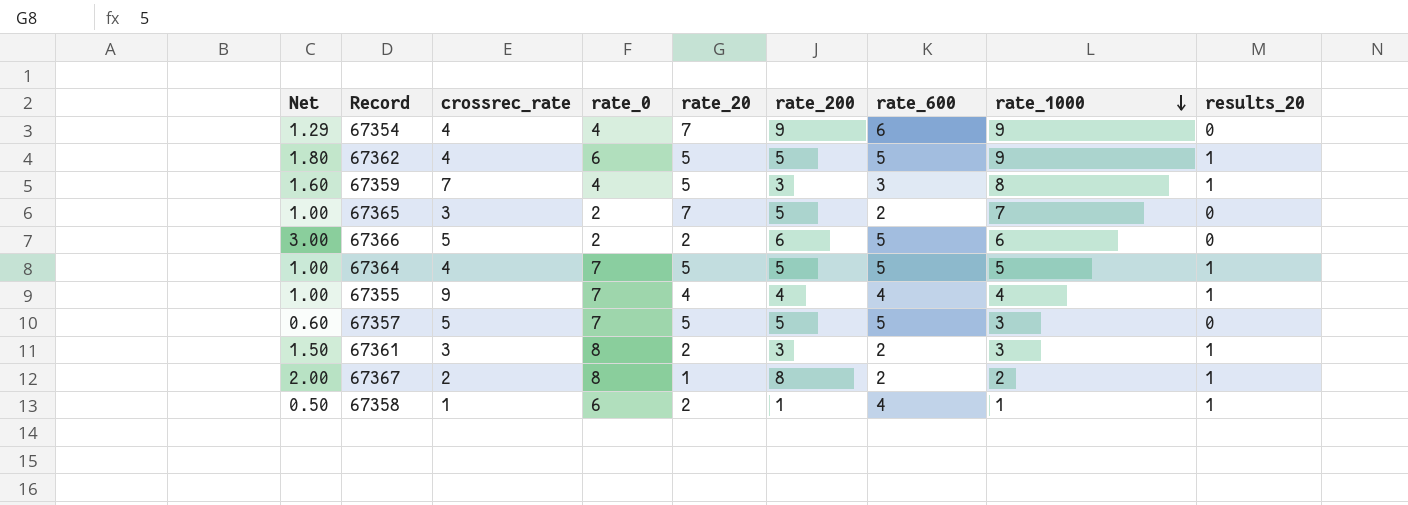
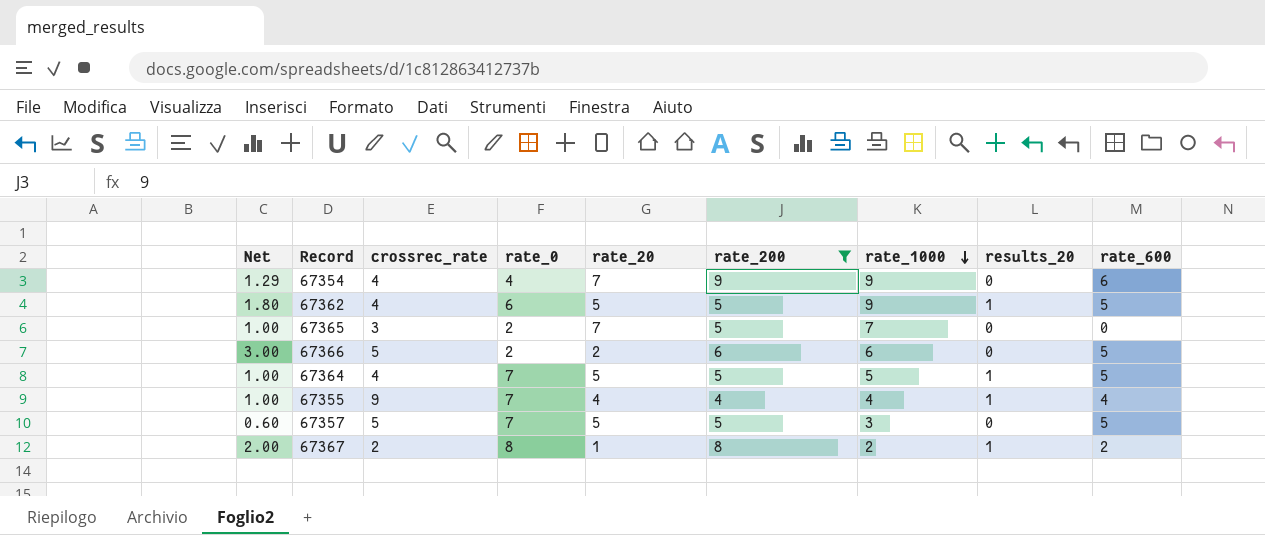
filter: none -> rate_200 >= 4
column rate_600 | position: 7 -> 9
67365 | rate_600: 2 -> 0

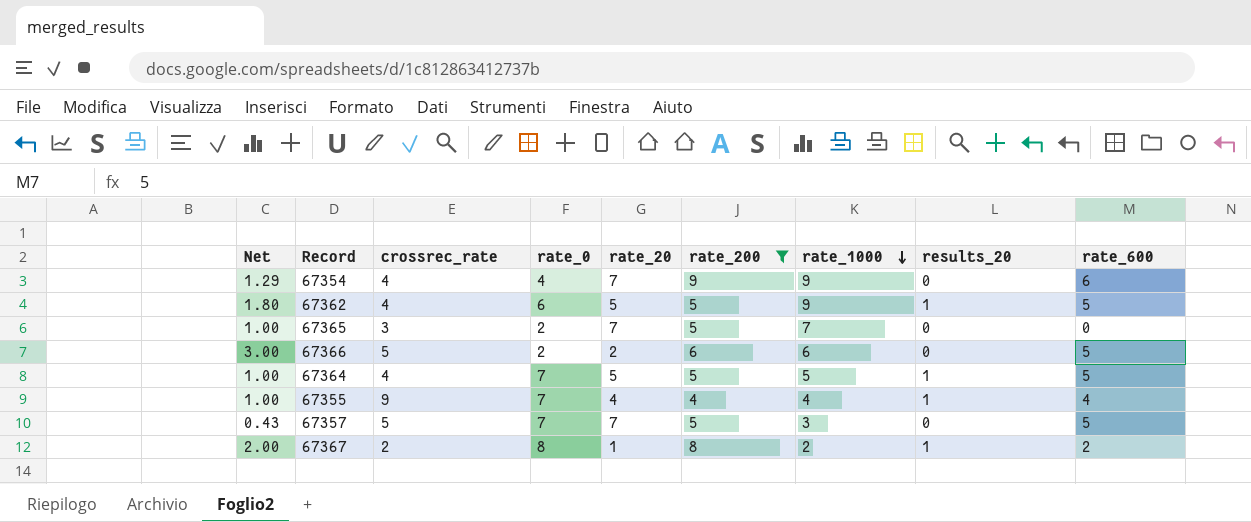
67357 | Net: 0.60 -> 0.43
67357 | rate_20: 5 -> 7

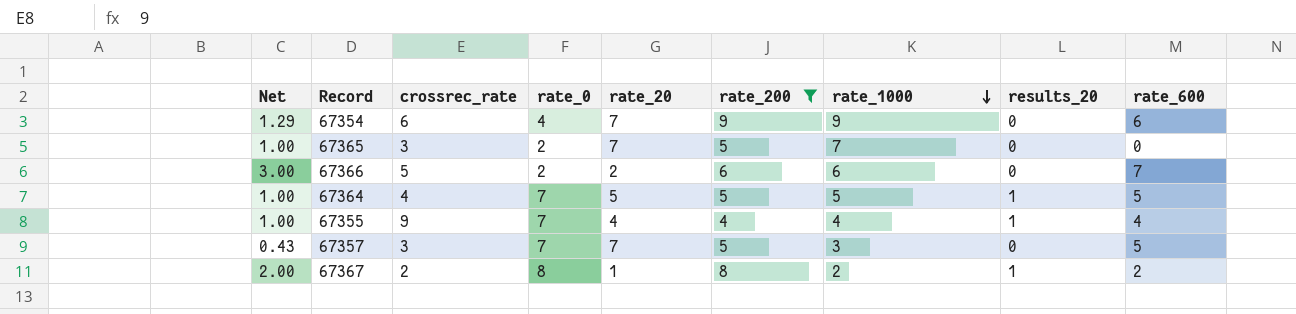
row 67362: 1.80 | 4 | 6 | 5 | 5 | 9 | 1 | 5 -> none
67354 | crossrec_rate: 4 -> 6
67366 | rate_600: 5 -> 7
67357 | crossrec_rate: 5 -> 3

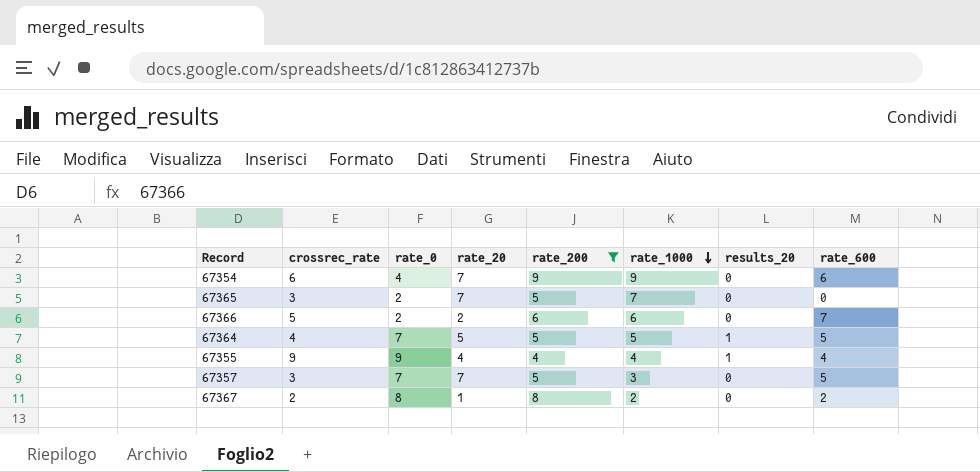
column Net | formula: [rate_1000] / [rate_20] -> none
67355 | rate_0: 7 -> 9
67367 | results_20: 1 -> 0

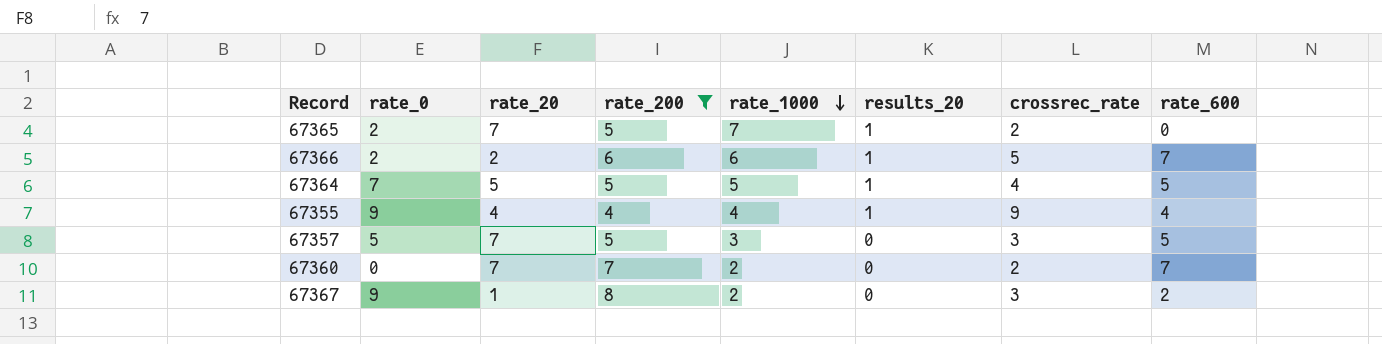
column crossrec_rate | position: 2 -> 7
row 67354: 6 | 4 | 7 | 9 | 9 | 0 | 6 -> none
67365 | results_20: 0 -> 1
67365 | crossrec_rate: 3 -> 2
67366 | results_20: 0 -> 1
67357 | rate_0: 7 -> 5
row 67360: none -> 0 | 7 | 7 | 2 | 0 | 2 | 7
67367 | rate_0: 8 -> 9
67367 | crossrec_rate: 2 -> 3

